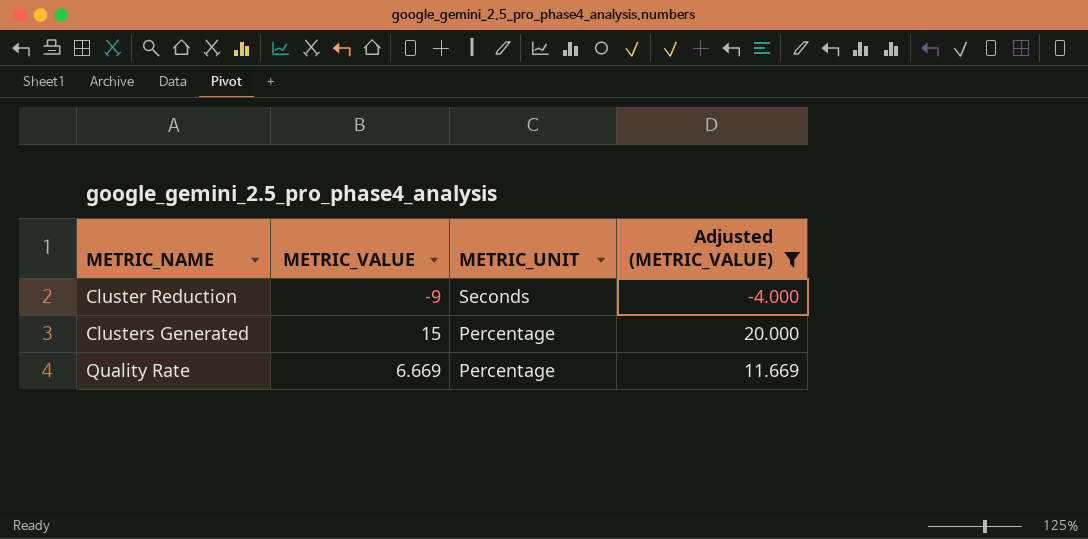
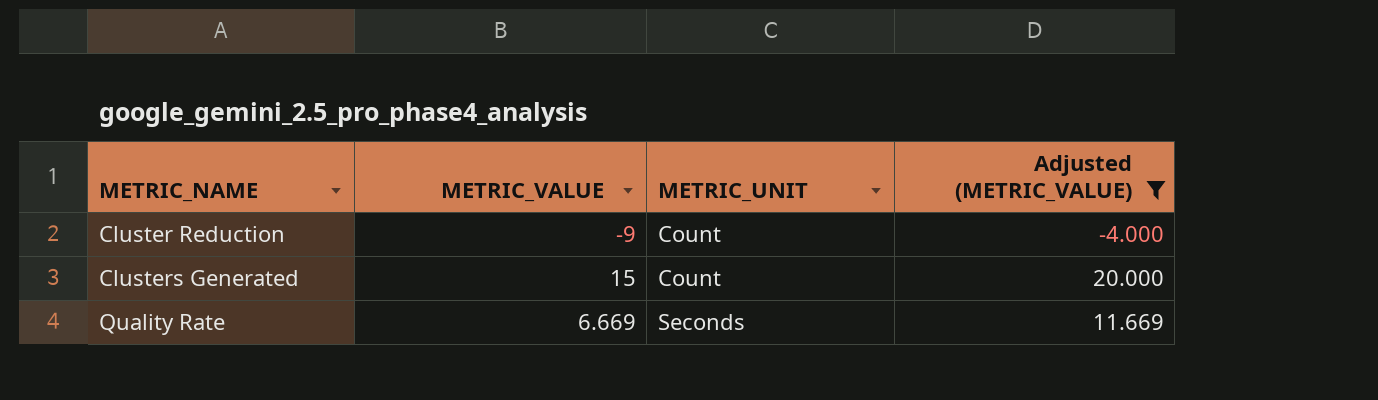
Cluster Reduction | METRIC_UNIT: Seconds -> Count
Clusters Generated | METRIC_UNIT: Percentage -> Count
Quality Rate | METRIC_UNIT: Percentage -> Seconds

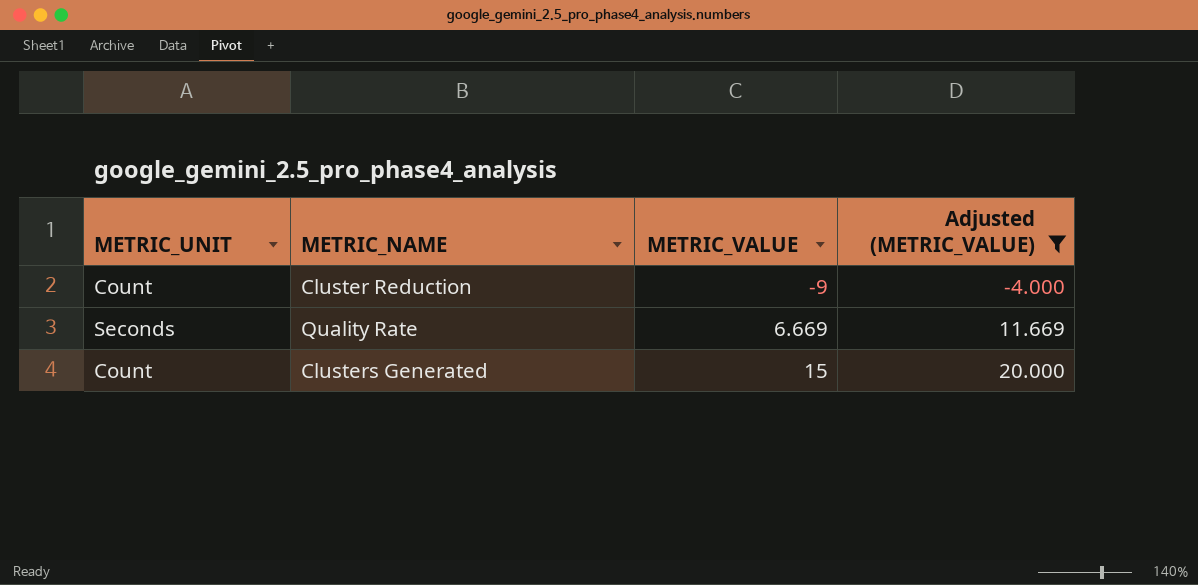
row order: METRIC_NAME ascending -> METRIC_VALUE ascending
column METRIC_UNIT | position: 3 -> 1

